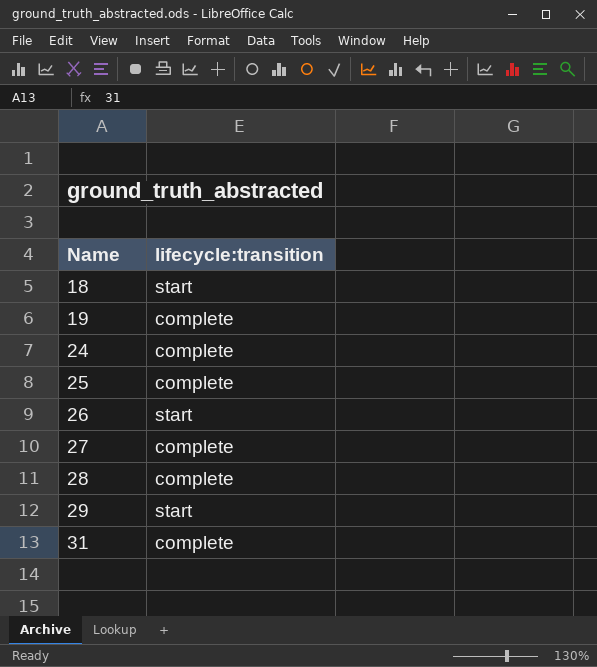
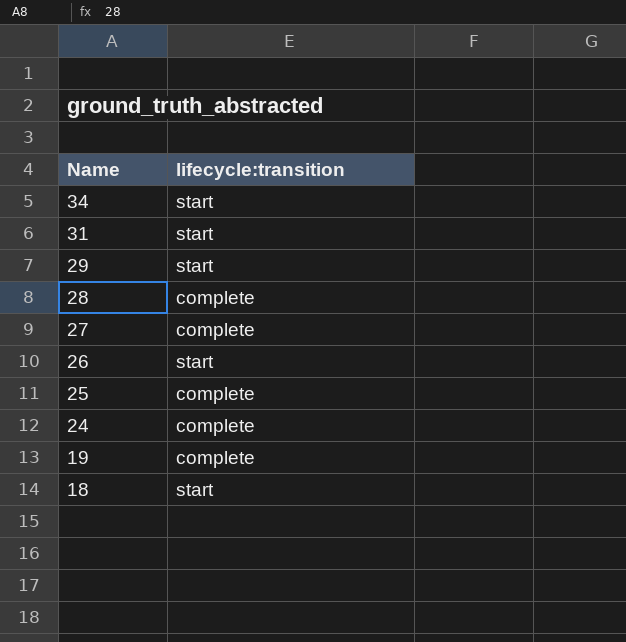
row order: Name ascending -> Name descending
row 34: none -> start
31 | lifecycle:transition: complete -> start

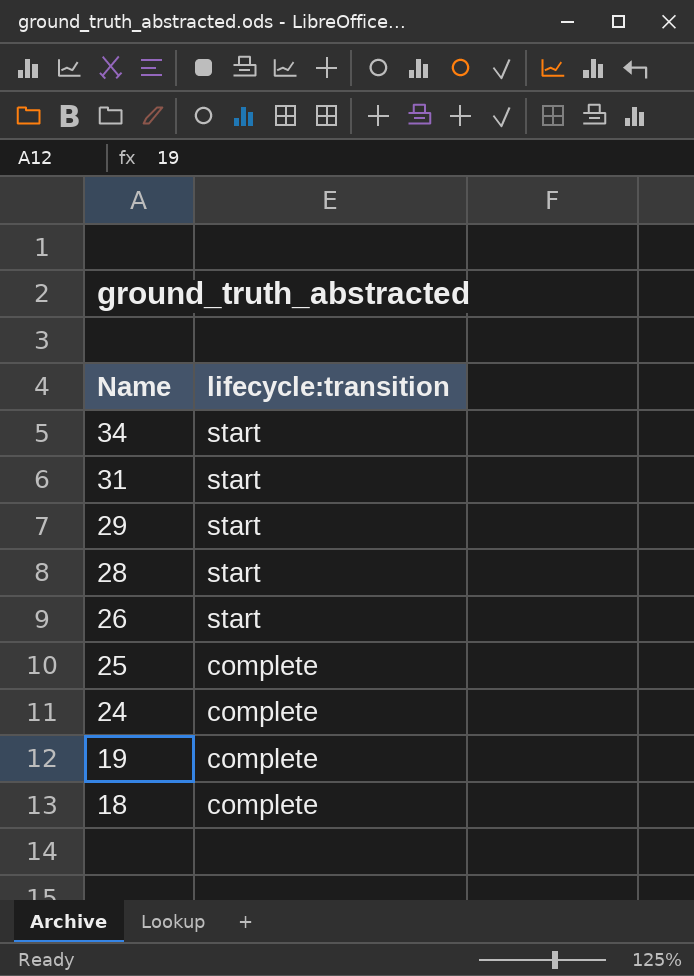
row 27: complete -> none
28 | lifecycle:transition: complete -> start
18 | lifecycle:transition: start -> complete

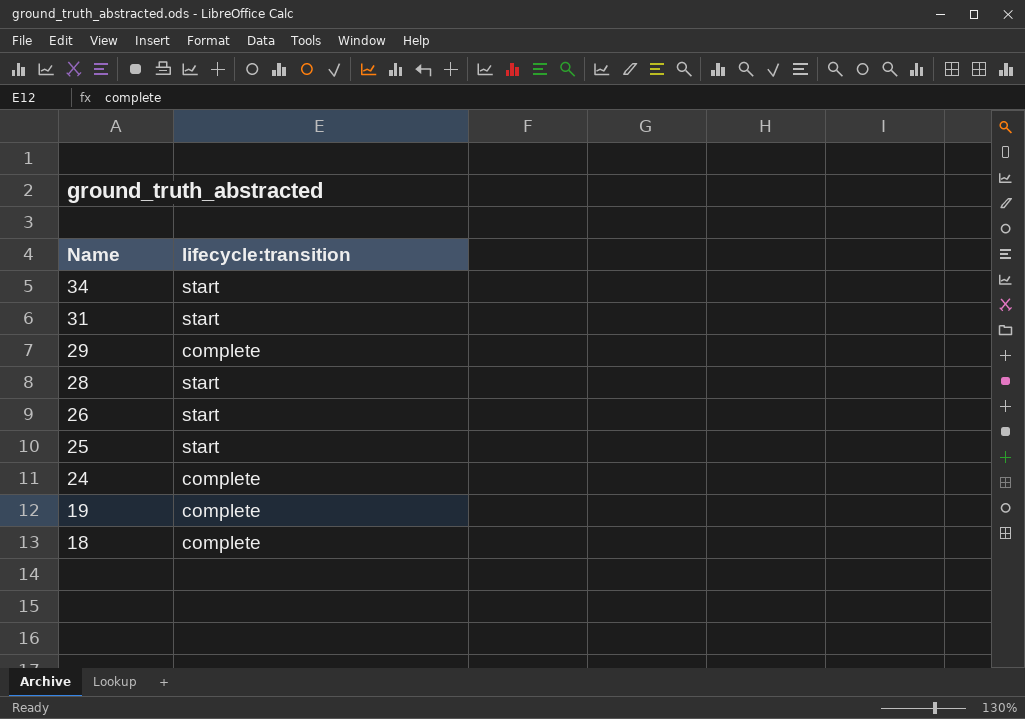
29 | lifecycle:transition: start -> complete
25 | lifecycle:transition: complete -> start

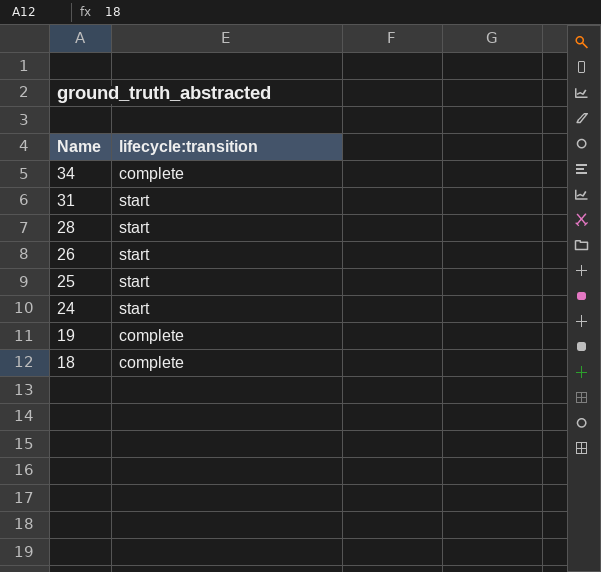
row 29: complete -> none
34 | lifecycle:transition: start -> complete
24 | lifecycle:transition: complete -> start

